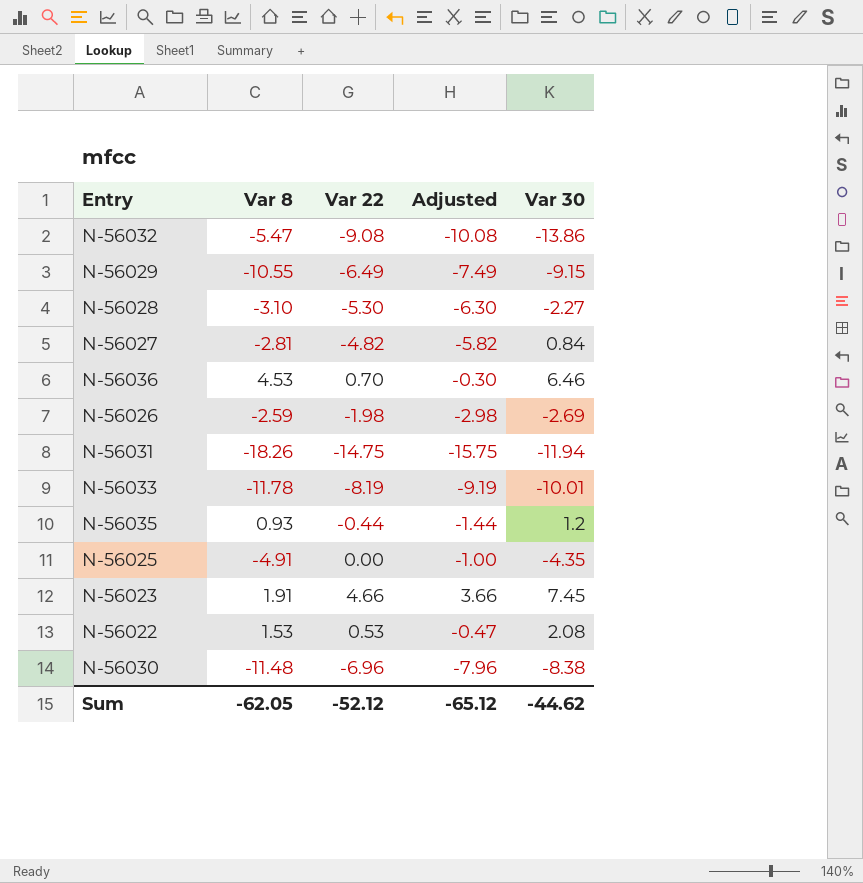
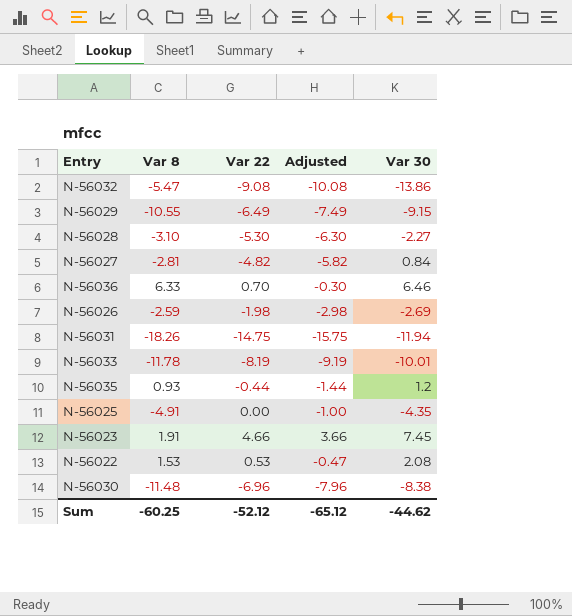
N-56036 | Var 8: 4.53 -> 6.33
Sum | Var 8: -62.05 -> -60.25

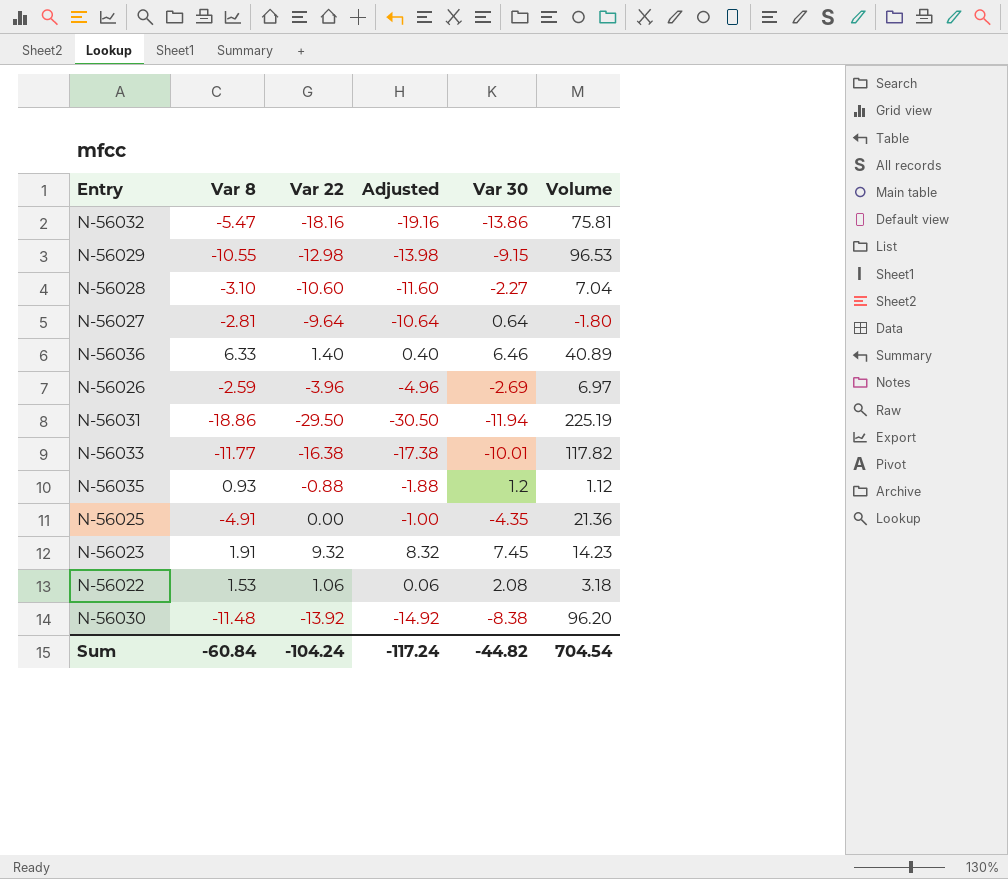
column Volume | formula: none -> [Var 8] * [Var 30]
N-56032 | Var 22: -9.08 -> -18.16
N-56032 | Adjusted: -10.08 -> -19.16
N-56029 | Var 22: -6.49 -> -12.98
N-56029 | Adjusted: -7.49 -> -13.98
N-56028 | Var 22: -5.30 -> -10.60
N-56028 | Adjusted: -6.30 -> -11.60
N-56027 | Var 22: -4.82 -> -9.64
N-56027 | Adjusted: -5.82 -> -10.64
N-56027 | Var 30: 0.84 -> 0.64
N-56036 | Var 22: 0.70 -> 1.40
N-56036 | Adjusted: -0.30 -> 0.40
N-56026 | Var 22: -1.98 -> -3.96
N-56026 | Adjusted: -2.98 -> -4.96
N-56031 | Var 8: -18.26 -> -18.86
N-56031 | Var 22: -14.75 -> -29.50
N-56031 | Adjusted: -15.75 -> -30.50
N-56033 | Var 8: -11.78 -> -11.77
N-56033 | Var 22: -8.19 -> -16.38
N-56033 | Adjusted: -9.19 -> -17.38
N-56035 | Var 22: -0.44 -> -0.88
N-56035 | Adjusted: -1.44 -> -1.88
N-56023 | Var 22: 4.66 -> 9.32
N-56023 | Adjusted: 3.66 -> 8.32
N-56022 | Var 22: 0.53 -> 1.06
N-56022 | Adjusted: -0.47 -> 0.06
N-56030 | Var 22: -6.96 -> -13.92
N-56030 | Adjusted: -7.96 -> -14.92
Sum | Var 8: -60.25 -> -60.84
Sum | Var 22: -52.12 -> -104.24
Sum | Adjusted: -65.12 -> -117.24
Sum | Var 30: -44.62 -> -44.82

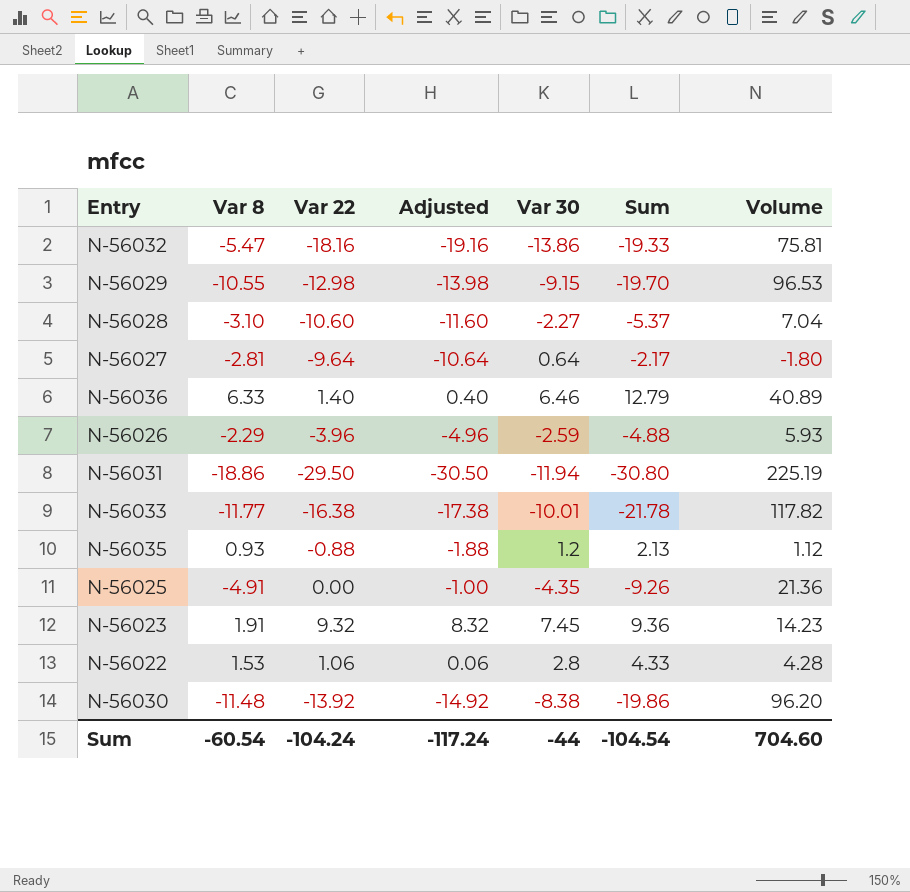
column Sum | formula: none -> [Var 8] + [Var 30]
N-56026 | Var 8: -2.59 -> -2.29
N-56026 | Var 30: -2.69 -> -2.59
N-56026 | Volume: 6.97 -> 5.93
N-56022 | Var 30: 2.08 -> 2.8
N-56022 | Volume: 3.18 -> 4.28
Sum | Var 8: -60.84 -> -60.54
Sum | Var 30: -44.82 -> -44
Sum | Volume: 704.54 -> 704.60

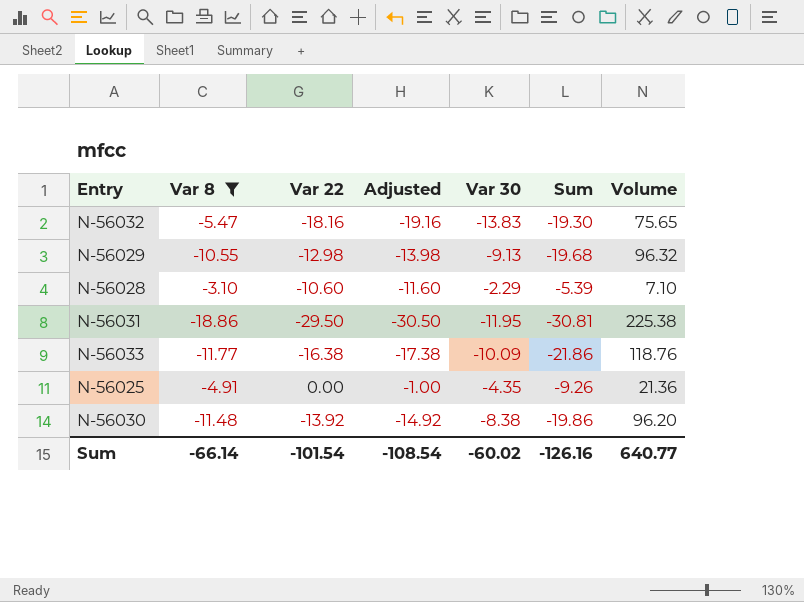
filter: none -> Var 8 <= -3.10
N-56032 | Var 30: -13.86 -> -13.83
N-56032 | Sum: -19.33 -> -19.30
N-56032 | Volume: 75.81 -> 75.65
N-56029 | Var 30: -9.15 -> -9.13
N-56029 | Sum: -19.70 -> -19.68
N-56029 | Volume: 96.53 -> 96.32
N-56028 | Var 30: -2.27 -> -2.29
N-56028 | Sum: -5.37 -> -5.39
N-56028 | Volume: 7.04 -> 7.10
N-56031 | Var 30: -11.94 -> -11.95
N-56031 | Sum: -30.80 -> -30.81
N-56031 | Volume: 225.19 -> 225.38
N-56033 | Var 30: -10.01 -> -10.09
N-56033 | Sum: -21.78 -> -21.86
N-56033 | Volume: 117.82 -> 118.76
Sum | Var 8: -60.54 -> -66.14
Sum | Var 22: -104.24 -> -101.54
Sum | Adjusted: -117.24 -> -108.54
Sum | Var 30: -44 -> -60.02
Sum | Sum: -104.54 -> -126.16
Sum | Volume: 704.60 -> 640.77

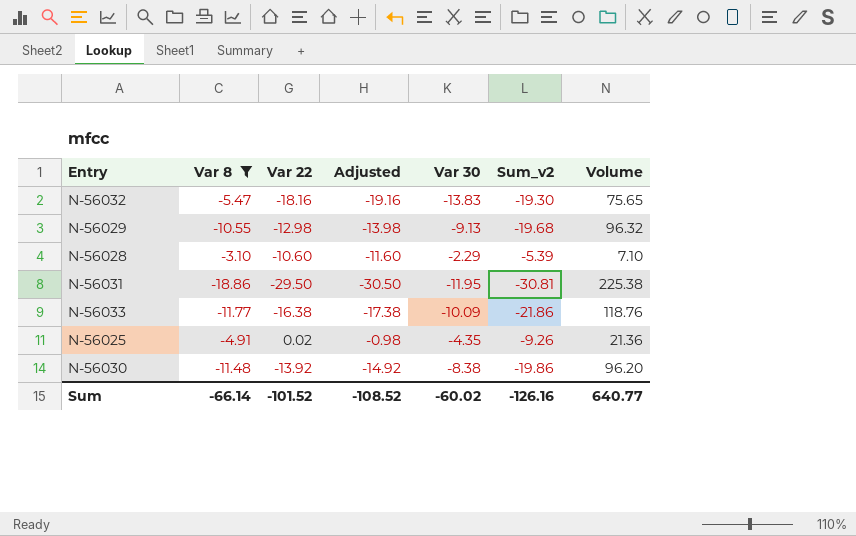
column name: Sum -> Sum_v2
N-56025 | Var 22: 0.00 -> 0.02
N-56025 | Adjusted: -1.00 -> -0.98
Sum | Var 22: -101.54 -> -101.52
Sum | Adjusted: -108.54 -> -108.52

